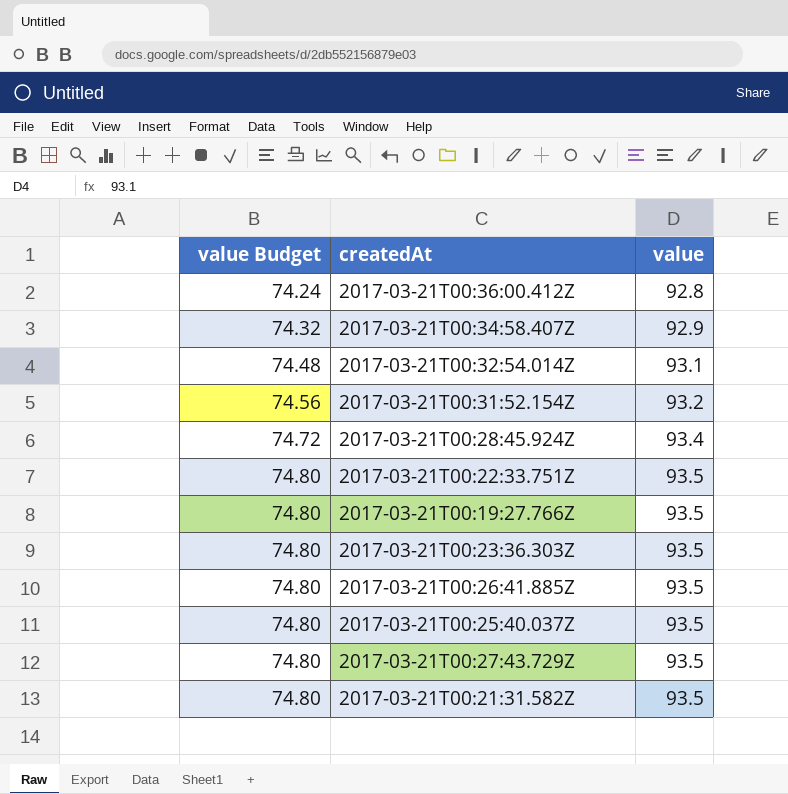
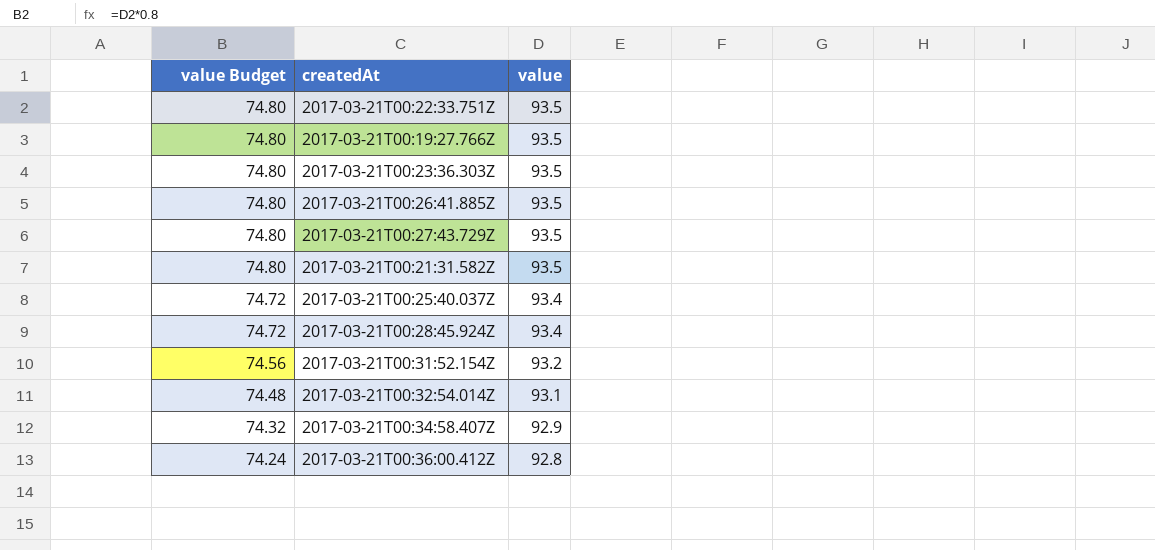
row order: value Budget ascending -> value Budget descending
2017-03-21T00:25:40.037Z | value Budget: 74.80 -> 74.72
2017-03-21T00:25:40.037Z | value: 93.5 -> 93.4

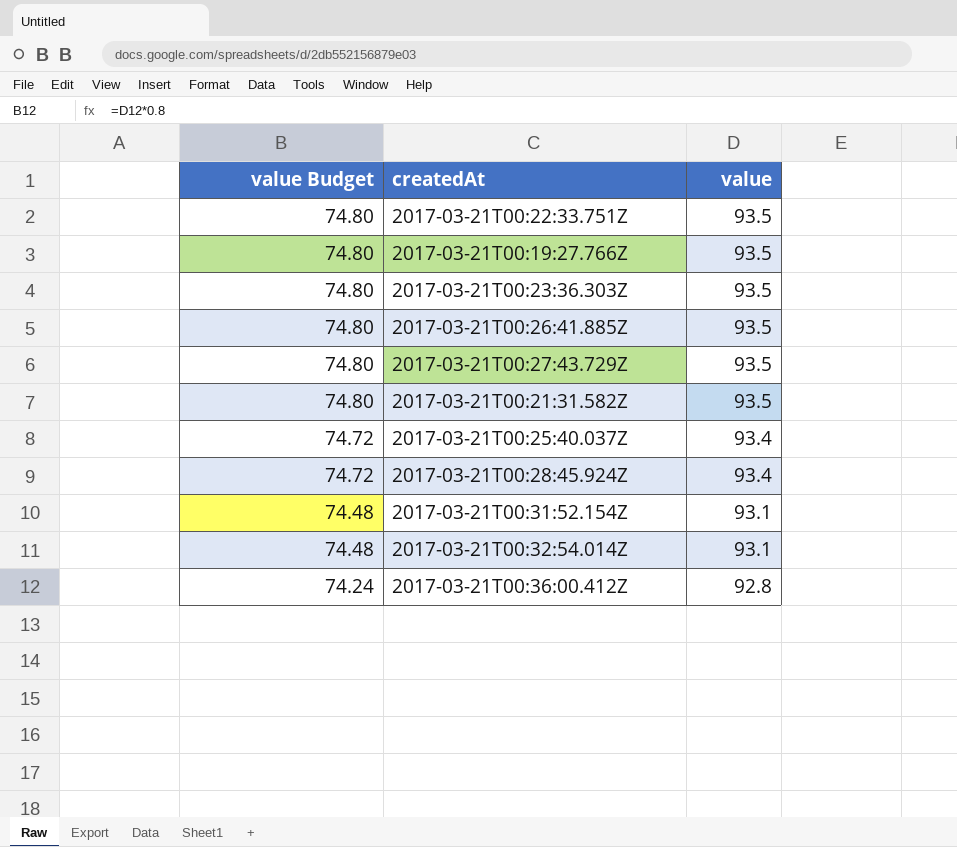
row 2017-03-21T00:34:58.407Z: 74.32 | 92.9 -> none
2017-03-21T00:31:52.154Z | value Budget: 74.56 -> 74.48
2017-03-21T00:31:52.154Z | value: 93.2 -> 93.1

